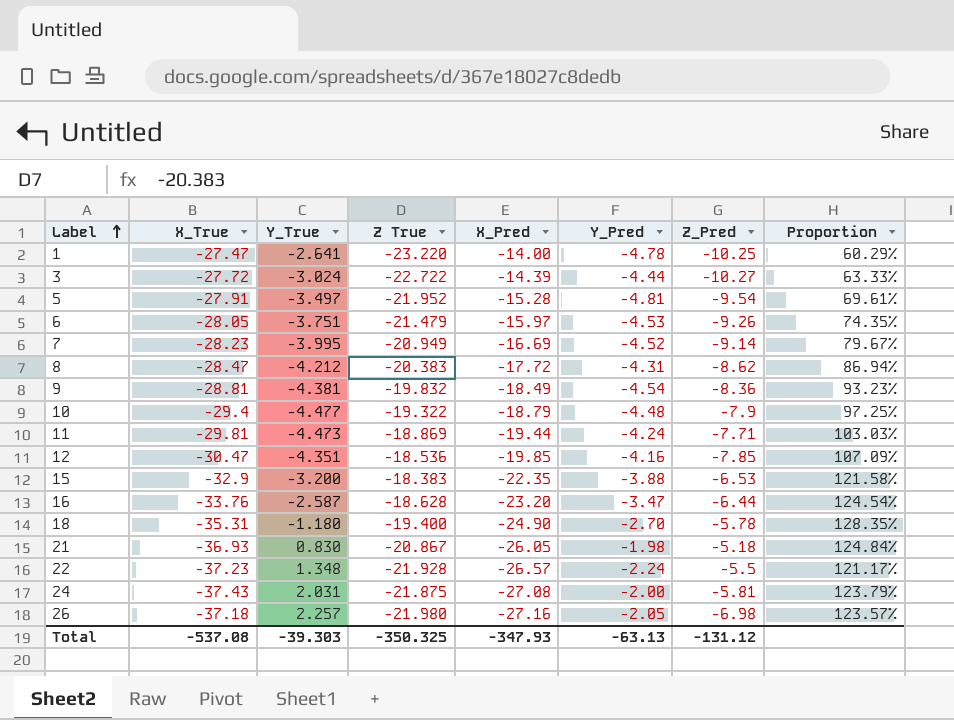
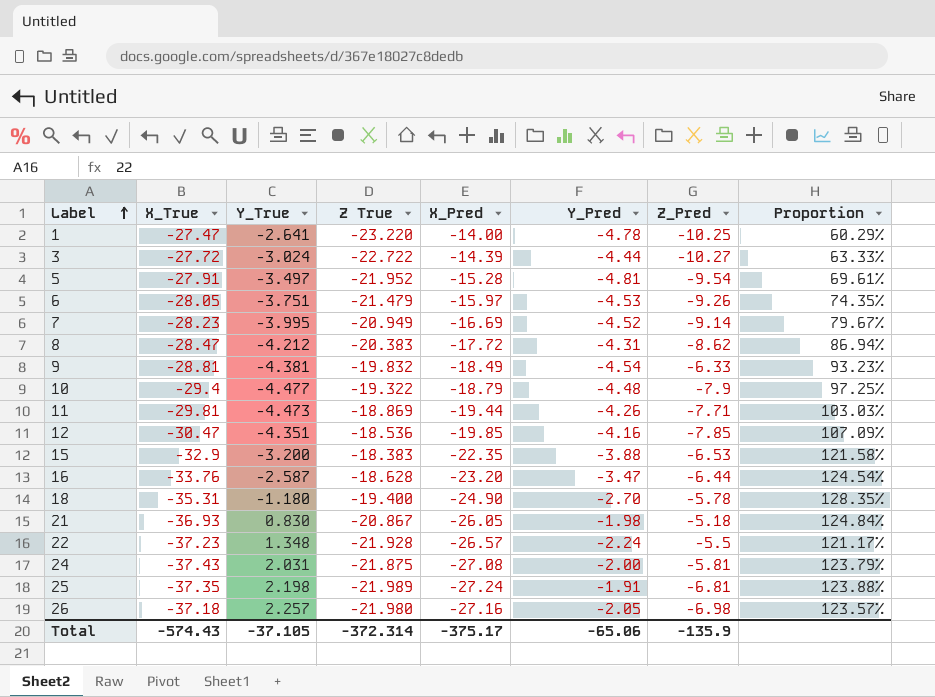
9 | Z_Pred: -8.36 -> -6.33
11 | Y_Pred: -4.24 -> -4.26
row 25: none -> -37.35 | 2.198 | -21.989 | -27.24 | -1.91 | -6.81 | 123.88%
Total | X_True: -537.08 -> -574.43
Total | Y_True: -39.303 -> -37.105
Total | Z True: -350.325 -> -372.314
Total | X_Pred: -347.93 -> -375.17
Total | Y_Pred: -63.13 -> -65.06
Total | Z_Pred: -131.12 -> -135.9

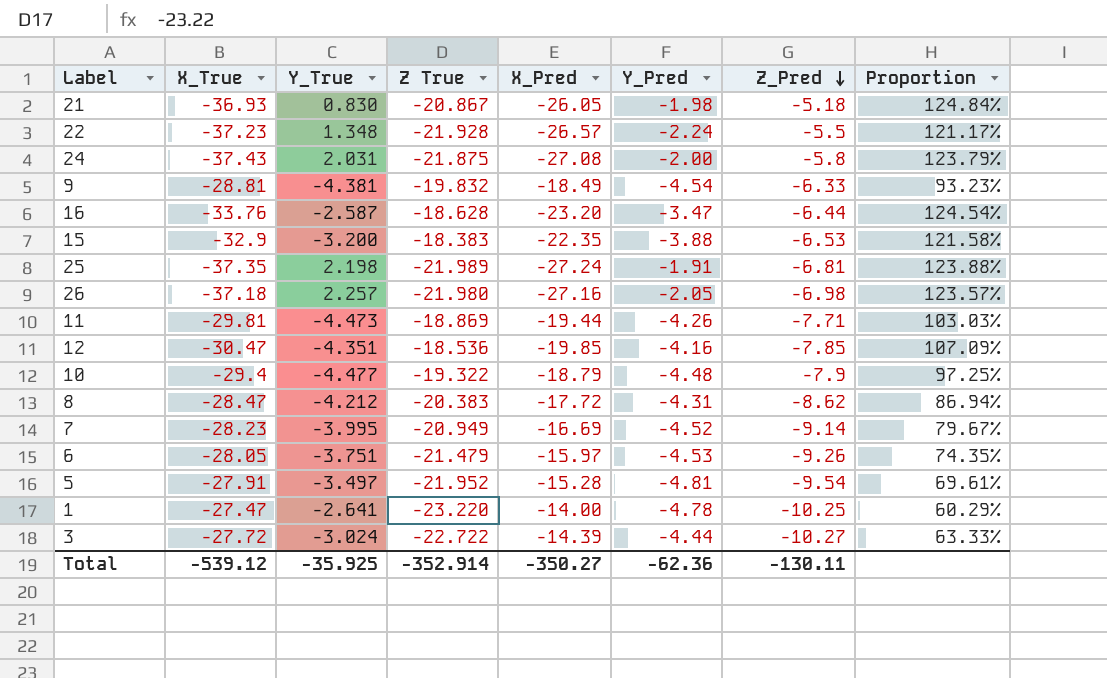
row order: Label ascending -> Z_Pred descending
row 18: -35.31 | -1.180 | -19.400 | -24.90 | -2.70 | -5.78 | 128.35% -> none
24 | Z_Pred: -5.81 -> -5.8
Total | X_True: -574.43 -> -539.12
Total | Y_True: -37.105 -> -35.925
Total | Z True: -372.314 -> -352.914
Total | X_Pred: -375.17 -> -350.27
Total | Y_Pred: -65.06 -> -62.36
Total | Z_Pred: -135.9 -> -130.11

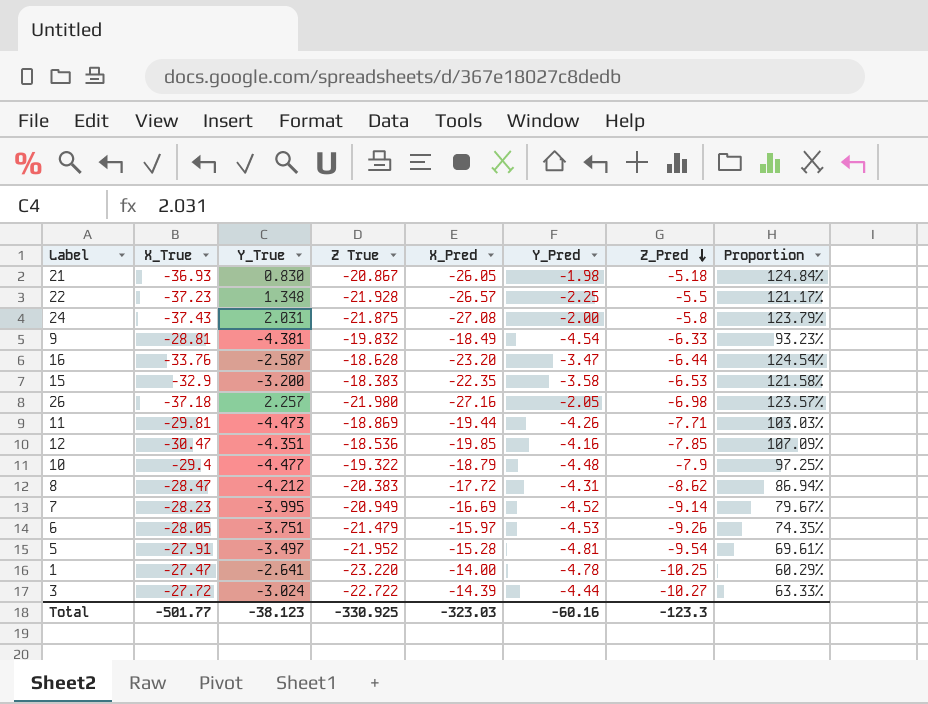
row 25: -37.35 | 2.198 | -21.989 | -27.24 | -1.91 | -6.81 | 123.88% -> none
22 | Y_Pred: -2.24 -> -2.25
15 | Y_Pred: -3.88 -> -3.58
Total | X_True: -539.12 -> -501.77
Total | Y_True: -35.925 -> -38.123
Total | Z True: -352.914 -> -330.925
Total | X_Pred: -350.27 -> -323.03
Total | Y_Pred: -62.36 -> -60.16
Total | Z_Pred: -130.11 -> -123.3

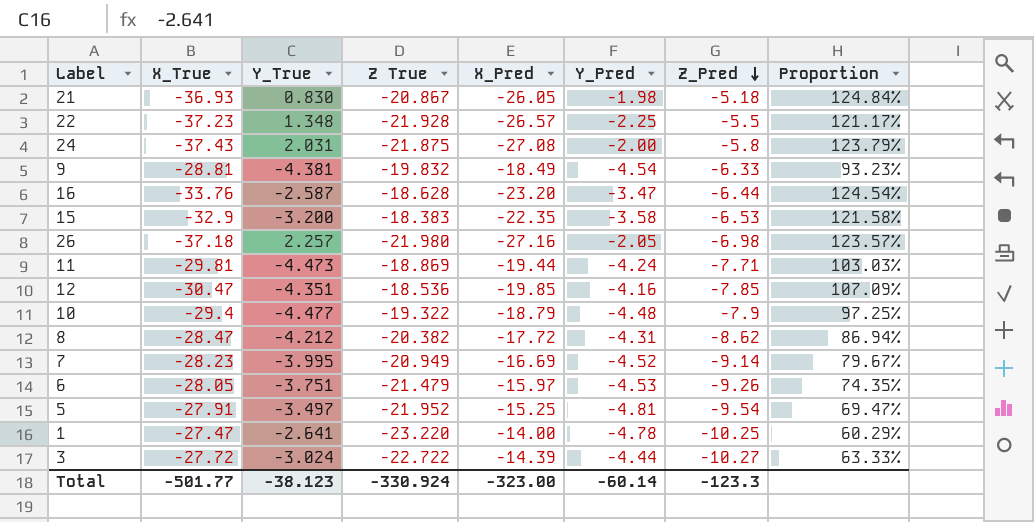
11 | Y_Pred: -4.26 -> -4.24
8 | Z True: -20.383 -> -20.382
5 | X_Pred: -15.28 -> -15.25
5 | Proportion: 69.61% -> 69.47%
Total | Z True: -330.925 -> -330.924
Total | X_Pred: -323.03 -> -323.00
Total | Y_Pred: -60.16 -> -60.14

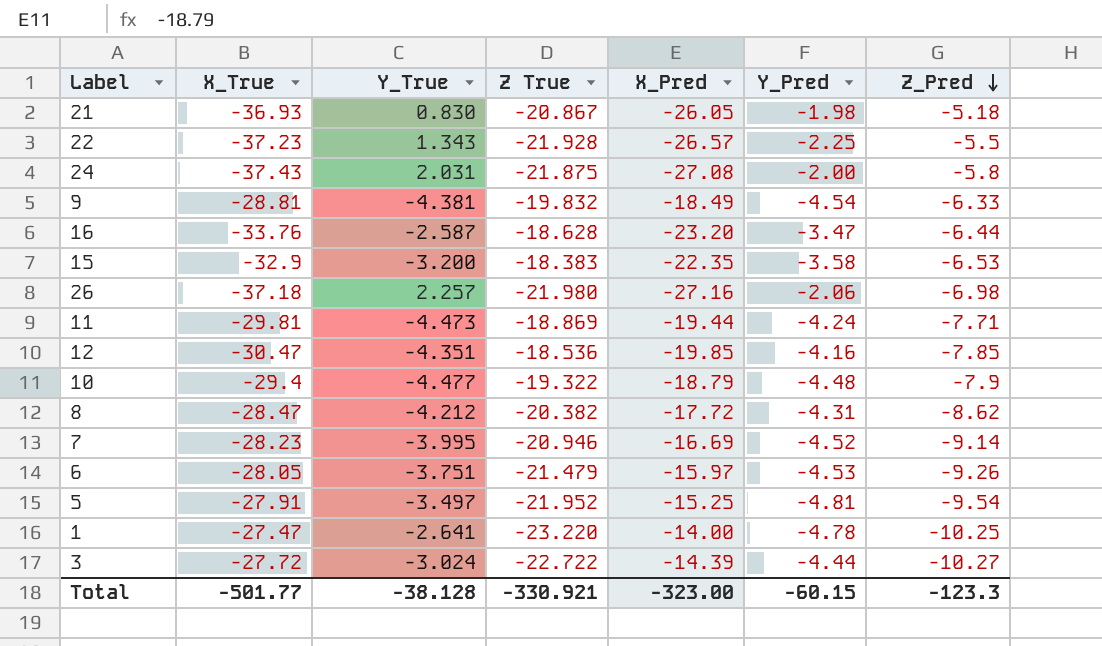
column Proportion | formula: [X_Pred] / [Z True] -> none
22 | Y_True: 1.348 -> 1.343
26 | Y_Pred: -2.05 -> -2.06
7 | Z True: -20.949 -> -20.946
Total | Y_True: -38.123 -> -38.128
Total | Z True: -330.924 -> -330.921
Total | Y_Pred: -60.14 -> -60.15

